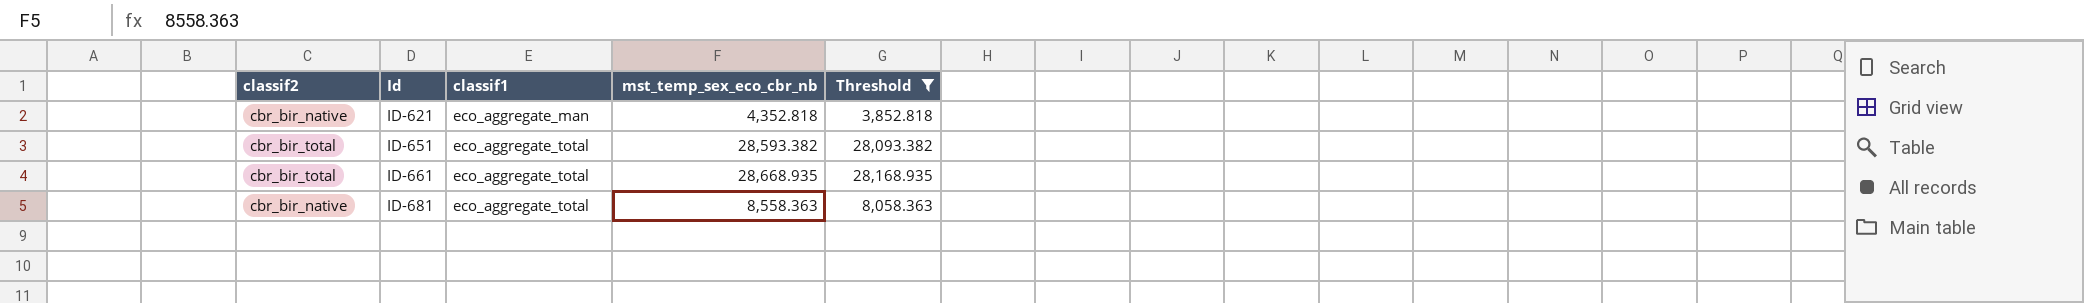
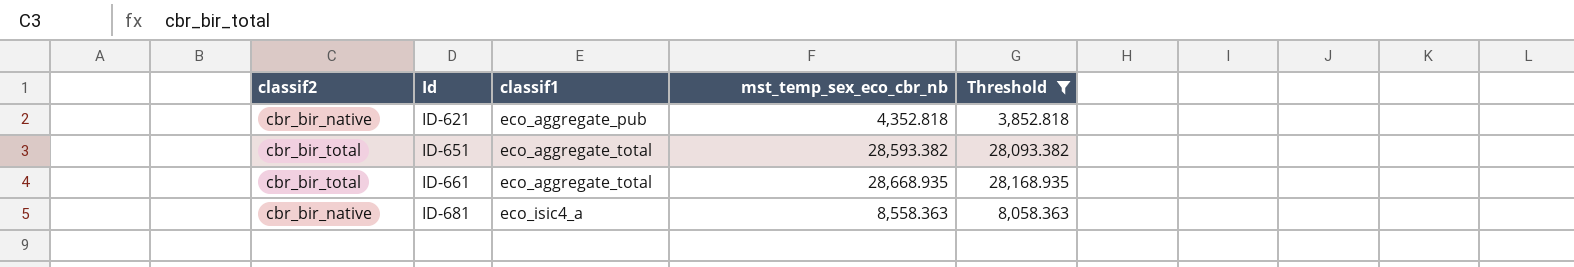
ID-621 | classif1: eco_aggregate_man -> eco_aggregate_pub
ID-681 | classif1: eco_aggregate_total -> eco_isic4_a

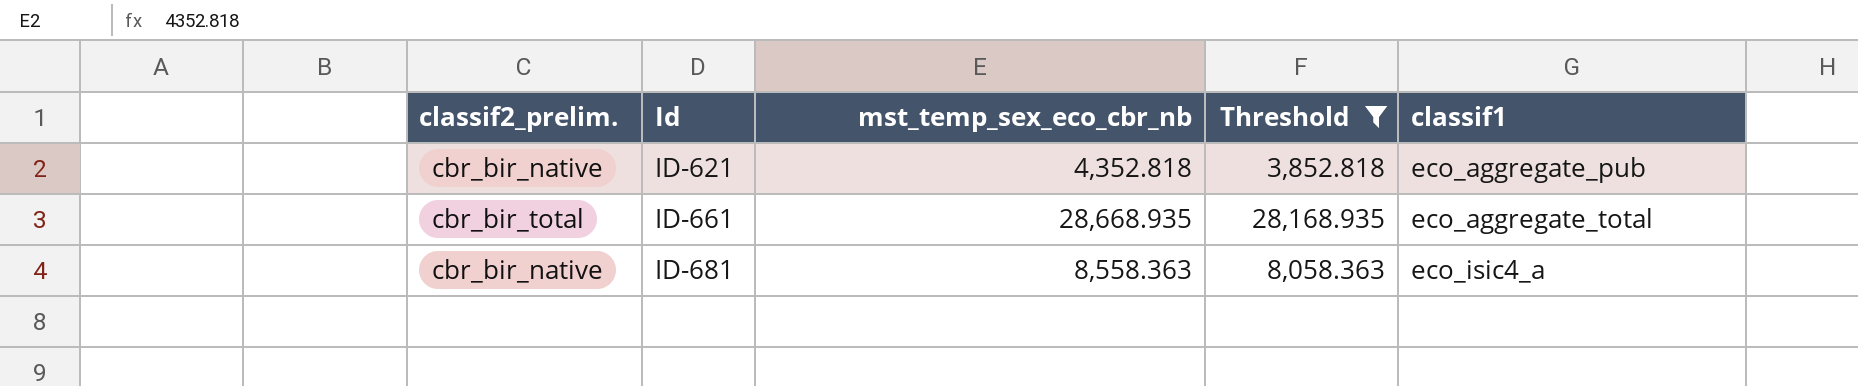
column name: classif2 -> classif2_prelim.
column classif1 | position: 3 -> 5
row ID-651: cbr_bir_total | eco_aggregate_total | 28,593.382 | 28,093.382 -> none

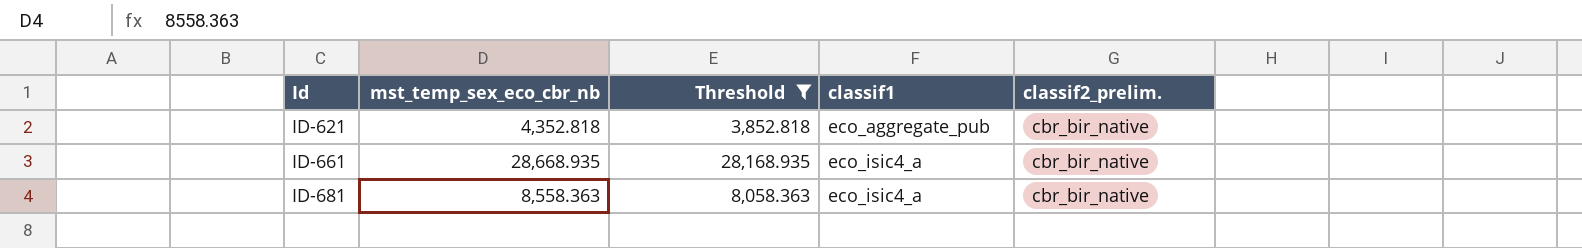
column classif2_prelim. | position: 1 -> 5
ID-661 | classif1: eco_aggregate_total -> eco_isic4_a
ID-661 | classif2_prelim.: cbr_bir_total -> cbr_bir_native

